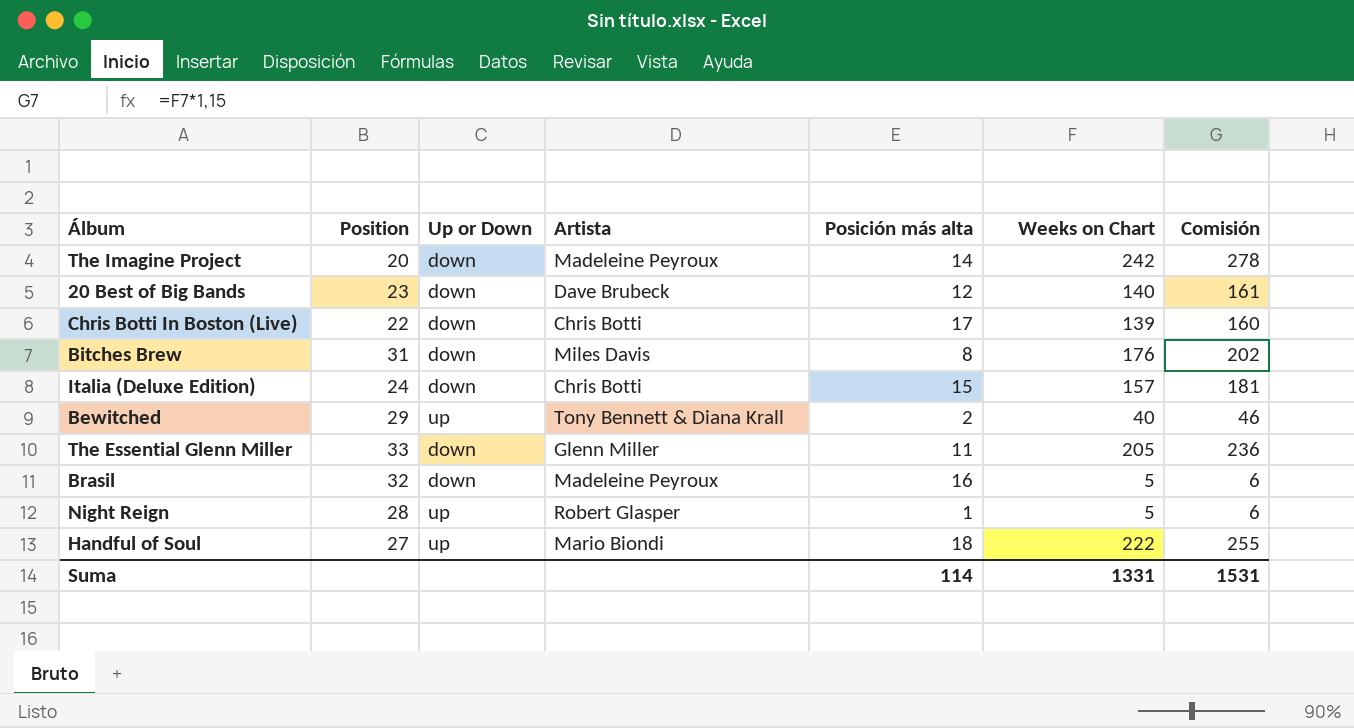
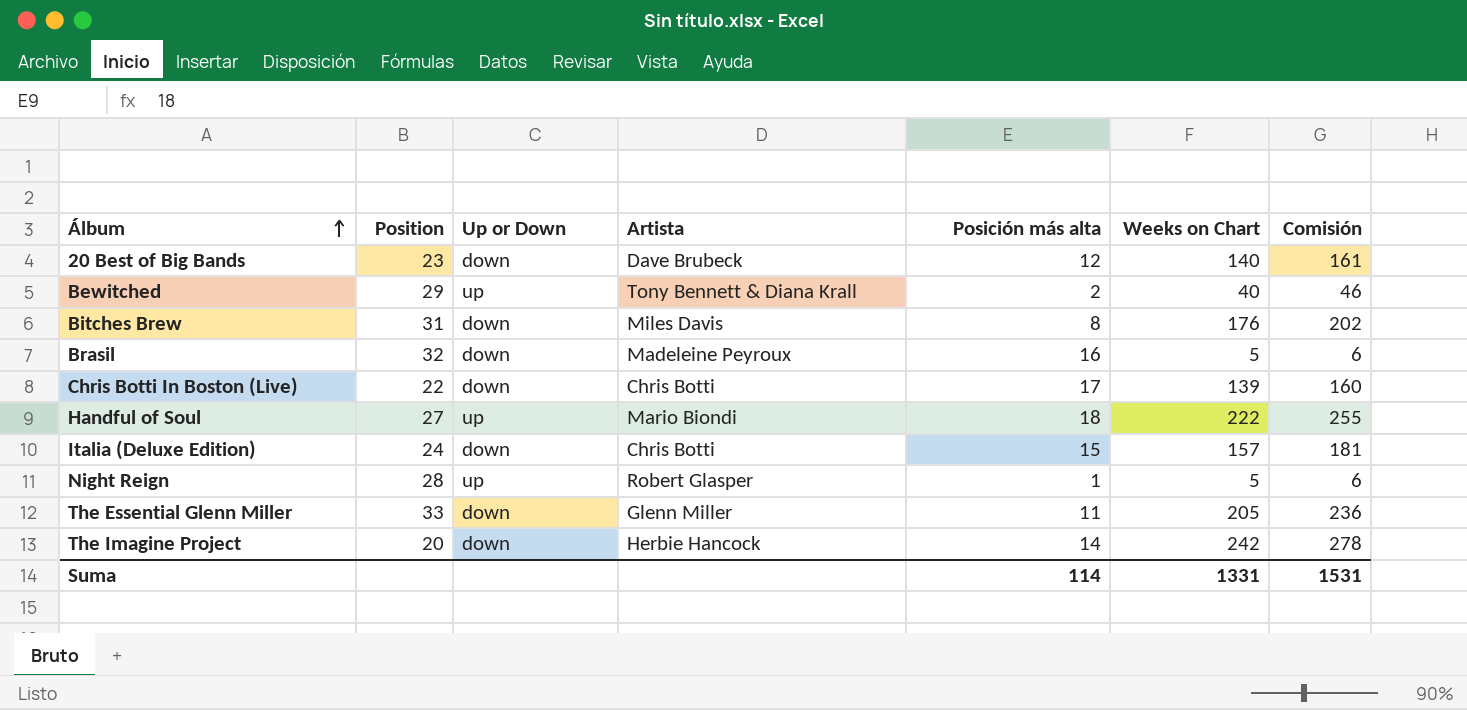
row order: none -> Álbum ascending
The Imagine Project | Artista: Madeleine Peyroux -> Herbie Hancock

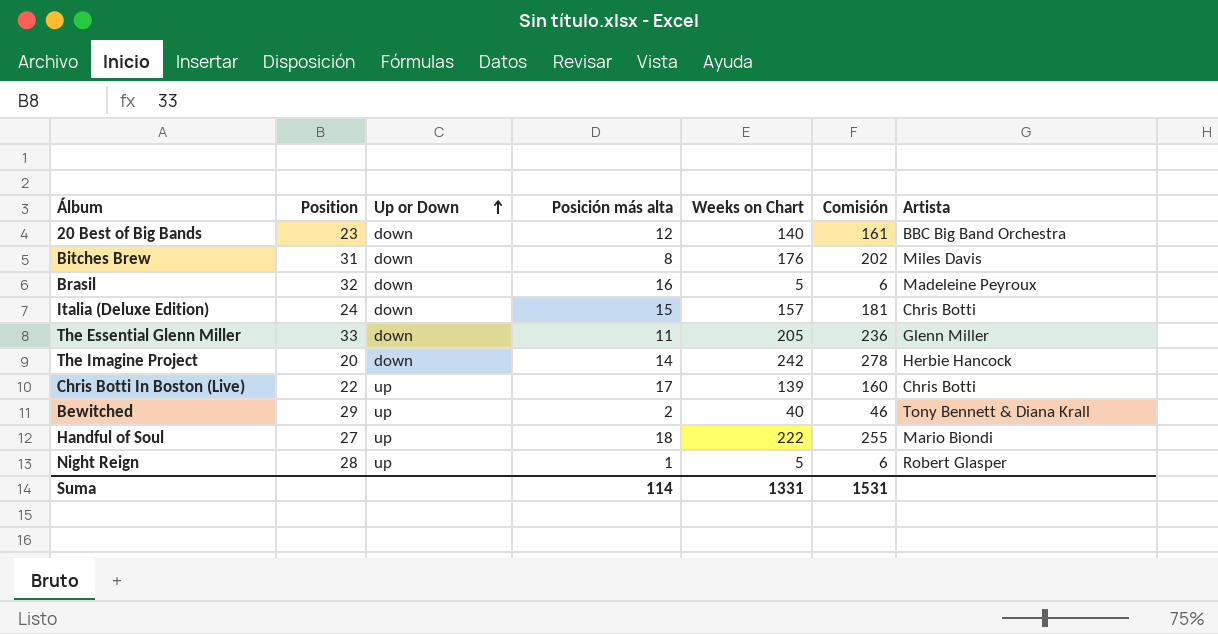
row order: Álbum ascending -> Up or Down ascending
column Artista | position: 4 -> 7
20 Best of Big Bands | Artista: Dave Brubeck -> BBC Big Band Orchestra
Chris Botti In Boston (Live) | Up or Down: down -> up

